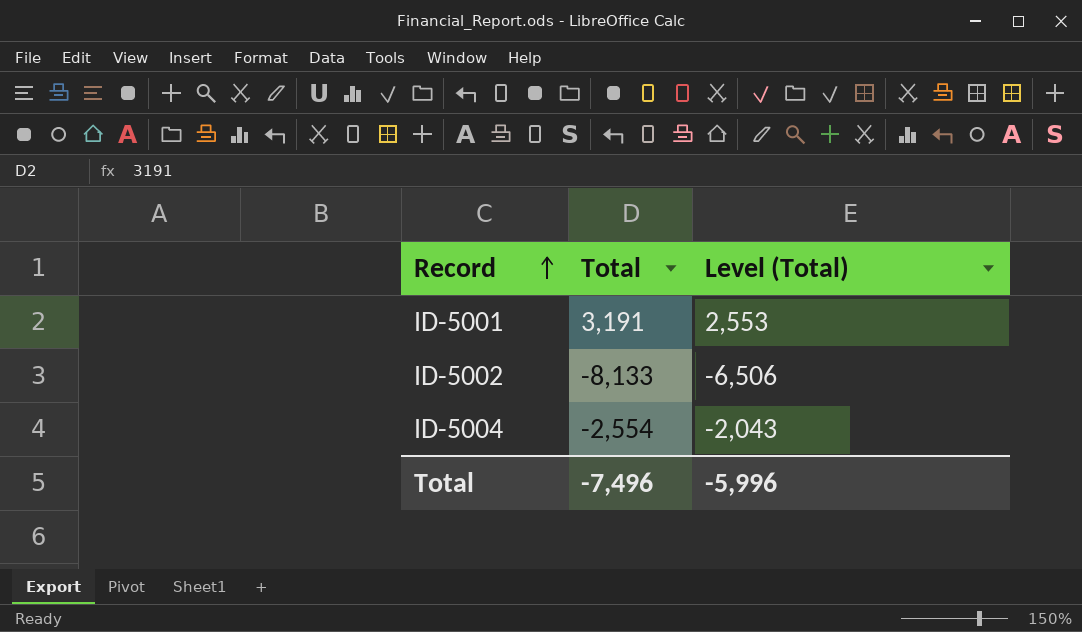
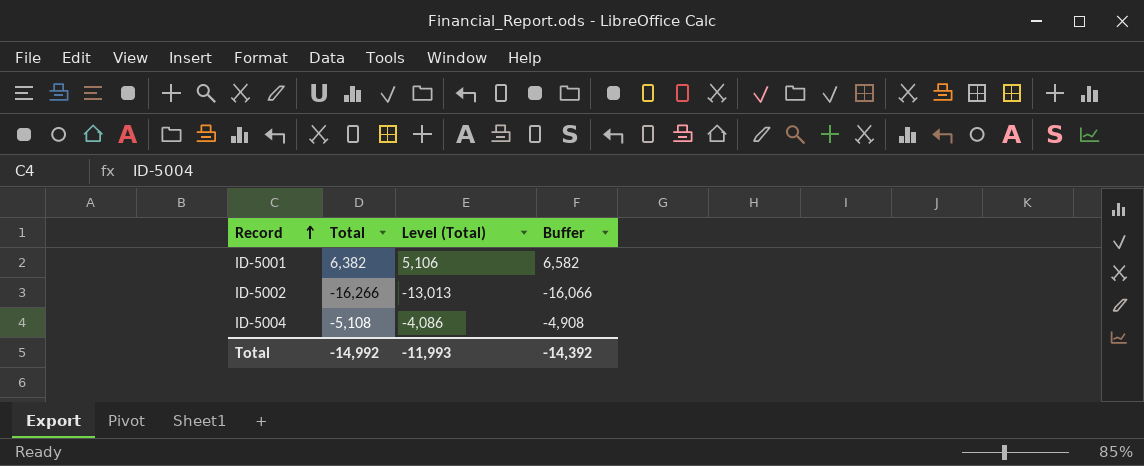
column Buffer | formula: none -> [Total] + 200
ID-5001 | Total: 3,191 -> 6,382
ID-5001 | Level (Total): 2,553 -> 5,106
ID-5002 | Total: -8,133 -> -16,266
ID-5002 | Level (Total): -6,506 -> -13,013
ID-5004 | Total: -2,554 -> -5,108
ID-5004 | Level (Total): -2,043 -> -4,086
Total | Total: -7,496 -> -14,992
Total | Level (Total): -5,996 -> -11,993

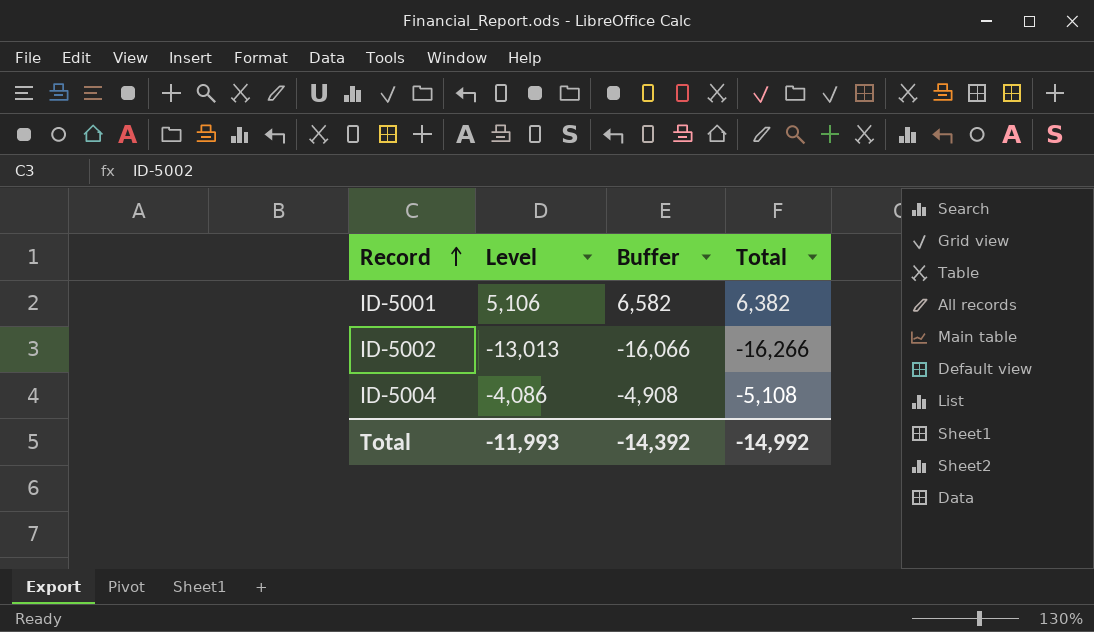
column name: Level (Total) -> Level
column Total | position: 2 -> 4

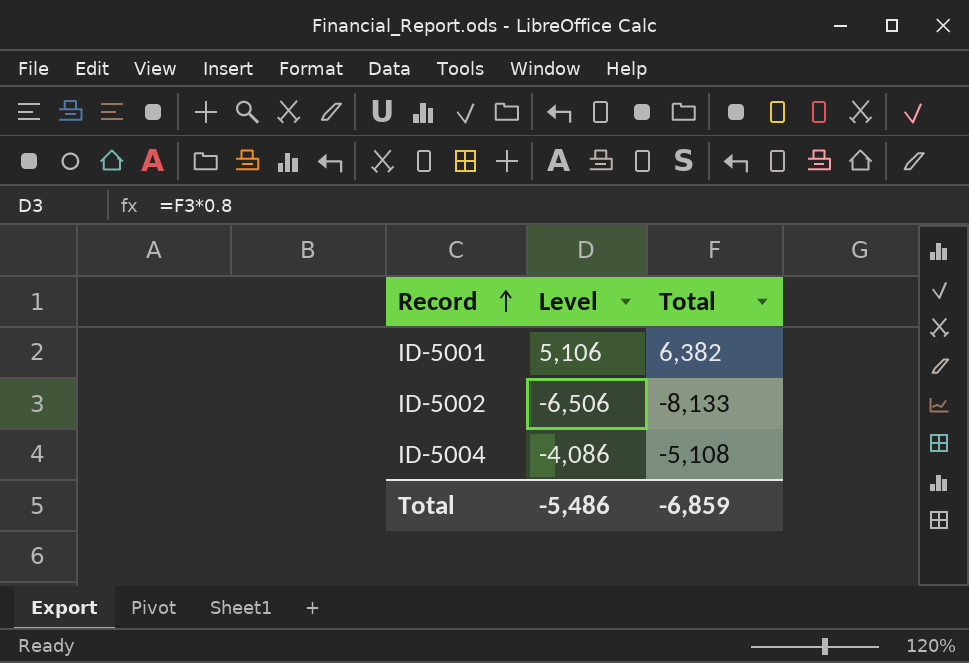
column Buffer | formula: [Total] + 200 -> none
ID-5002 | Level: -13,013 -> -6,506
ID-5002 | Total: -16,266 -> -8,133
Total | Level: -11,993 -> -5,486
Total | Total: -14,992 -> -6,859

